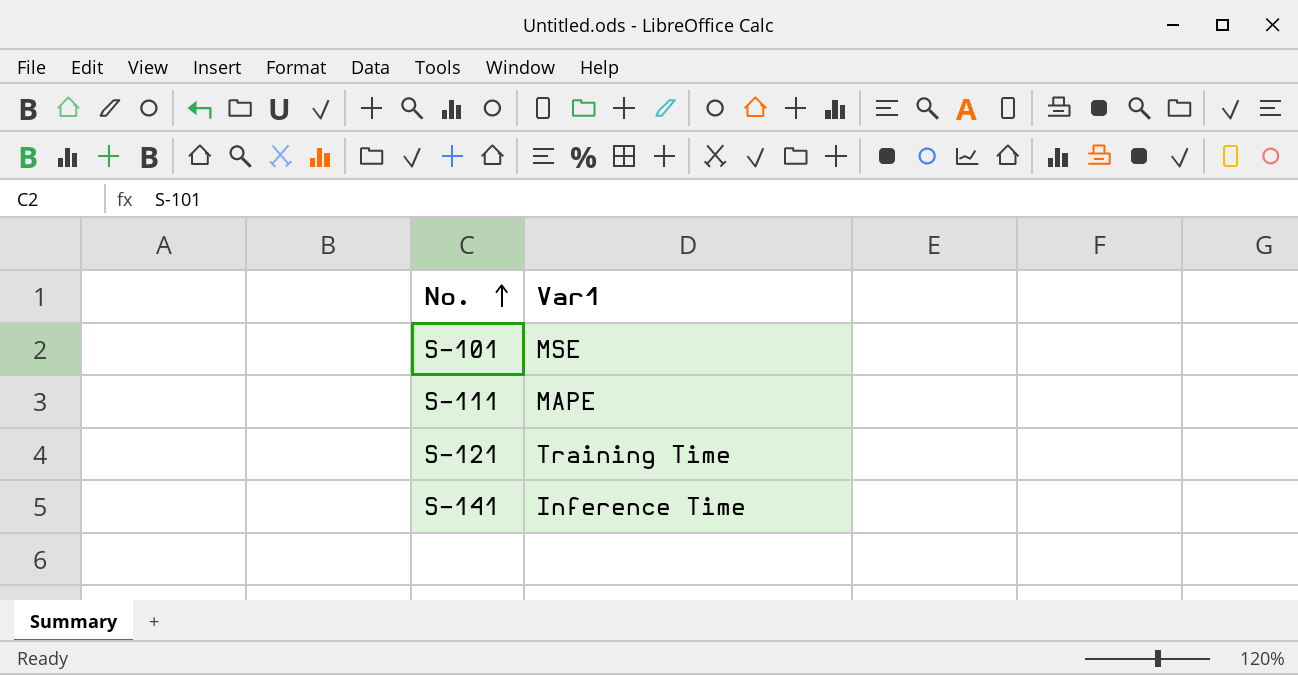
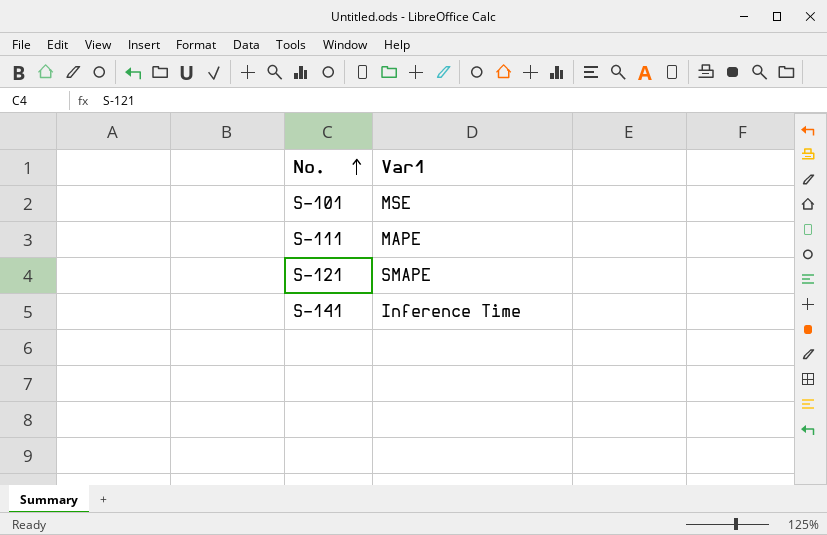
S-121 | Var1: Training Time -> SMAPE

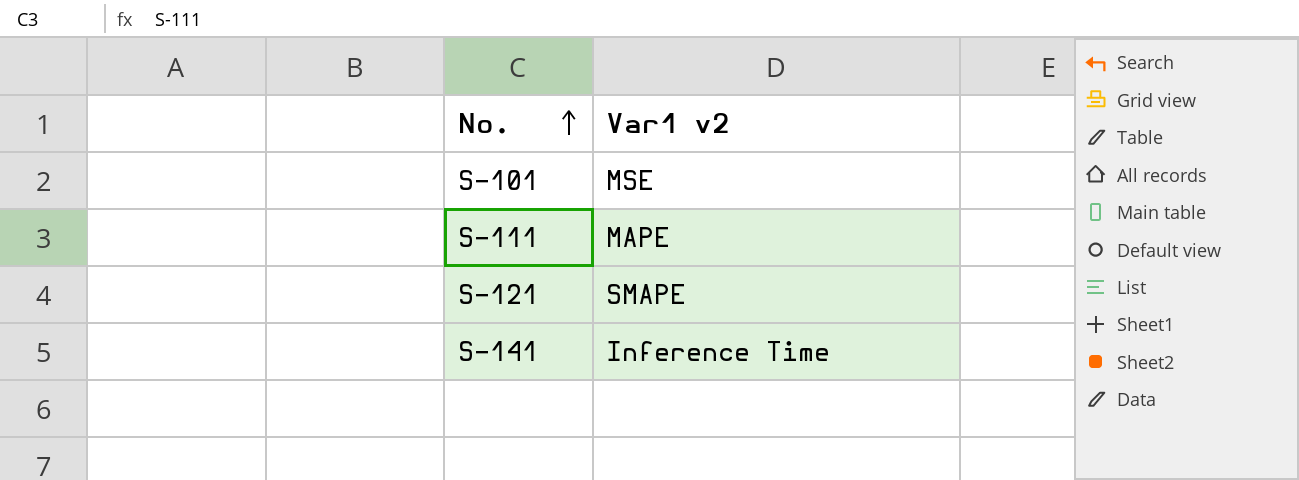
column name: Var1 -> Var1 v2

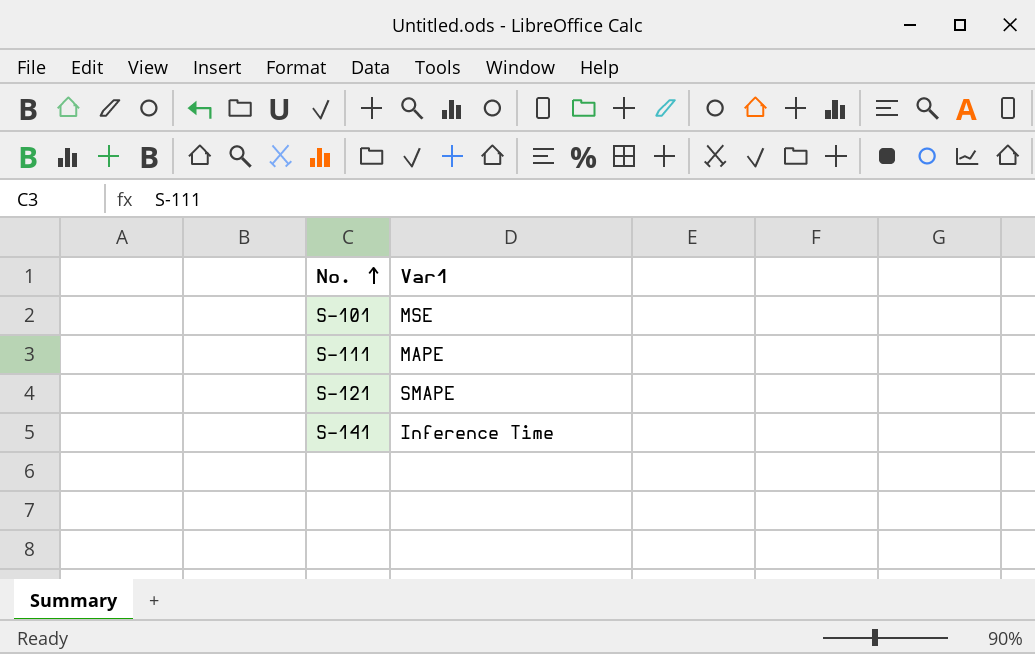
column name: Var1 v2 -> Var1

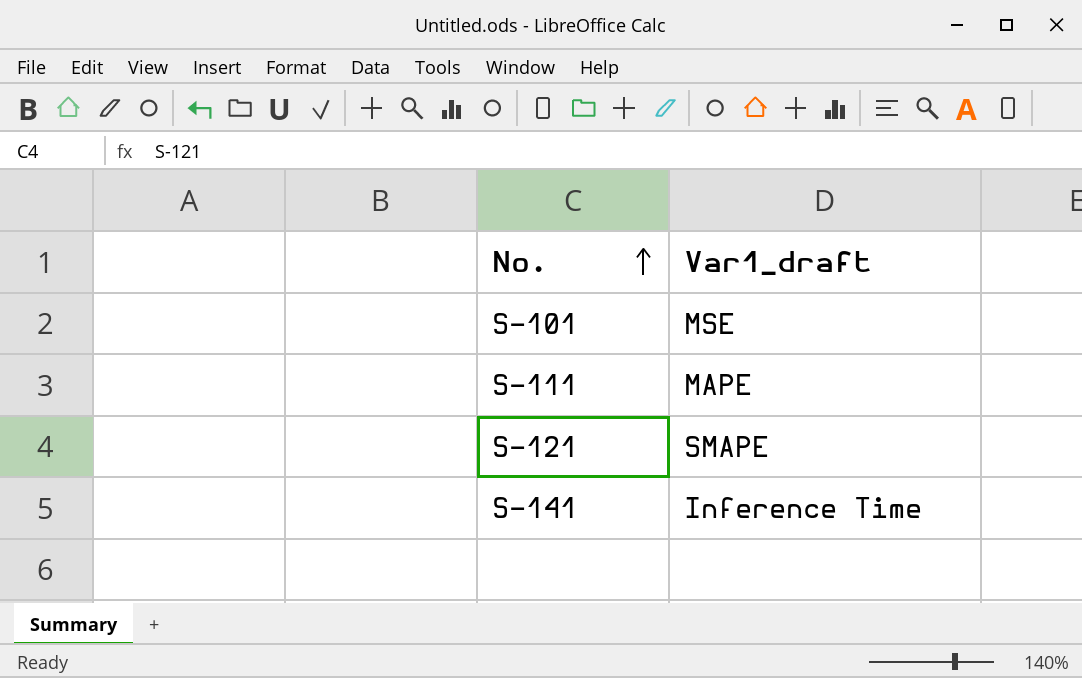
column name: Var1 -> Var1_draft

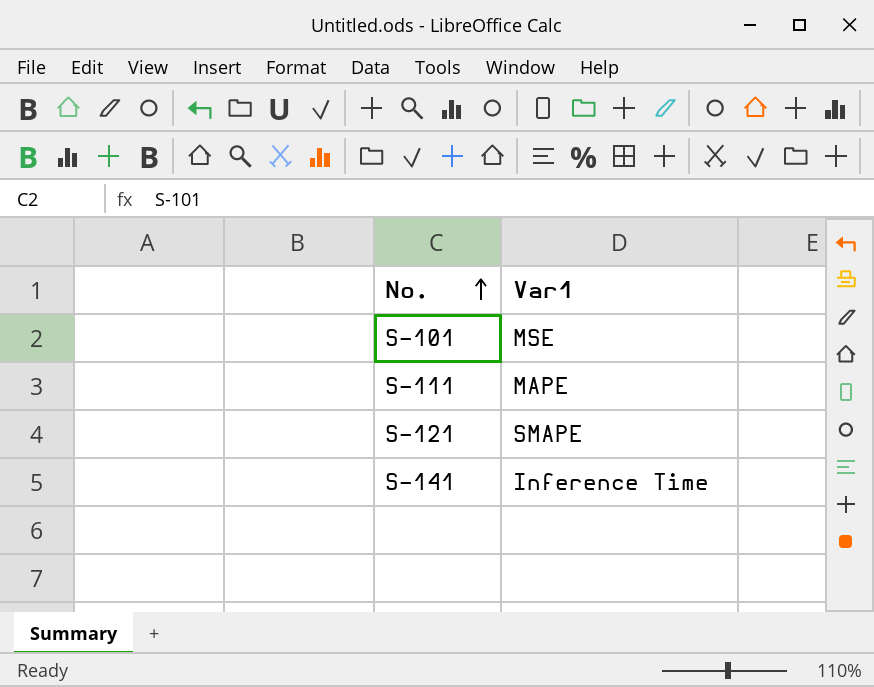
column name: Var1_draft -> Var1

